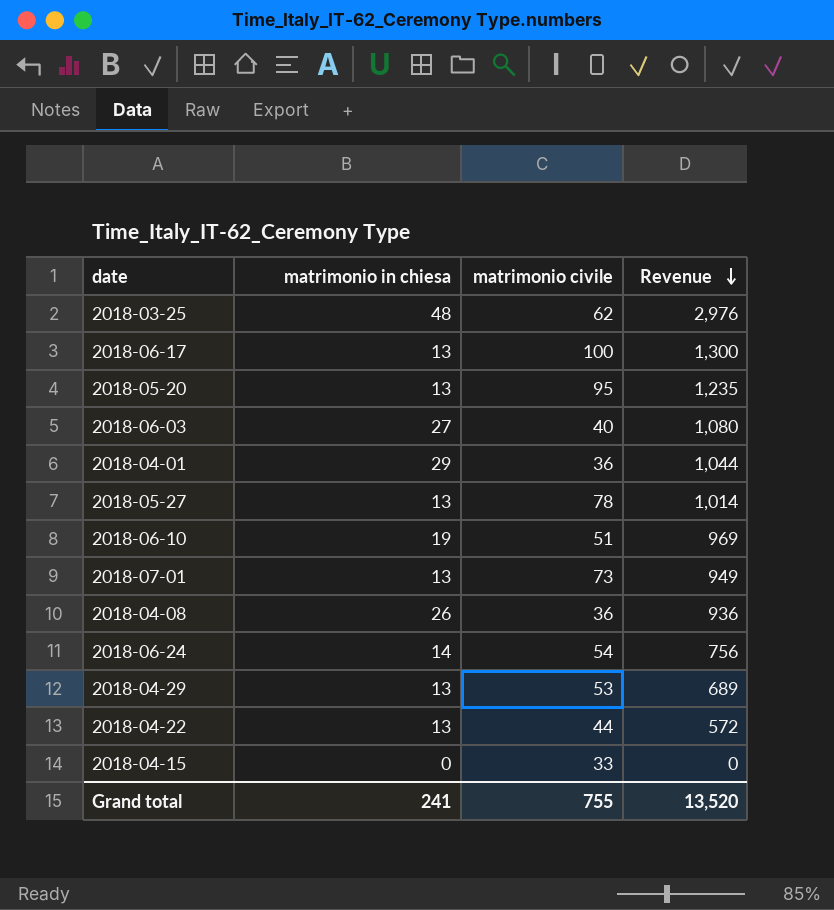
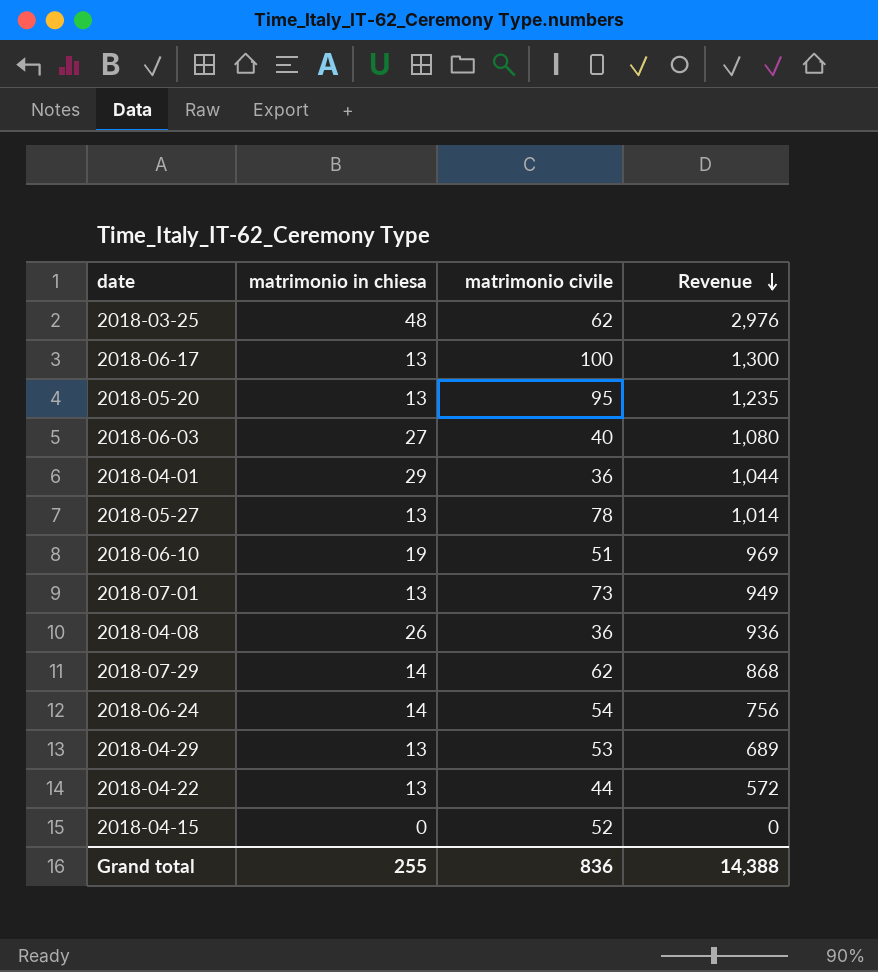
row 2018-07-29: none -> 14 | 62 | 868
2018-04-15 | matrimonio civile: 33 -> 52
Grand total | matrimonio in chiesa: 241 -> 255
Grand total | matrimonio civile: 755 -> 836
Grand total | Revenue: 13,520 -> 14,388

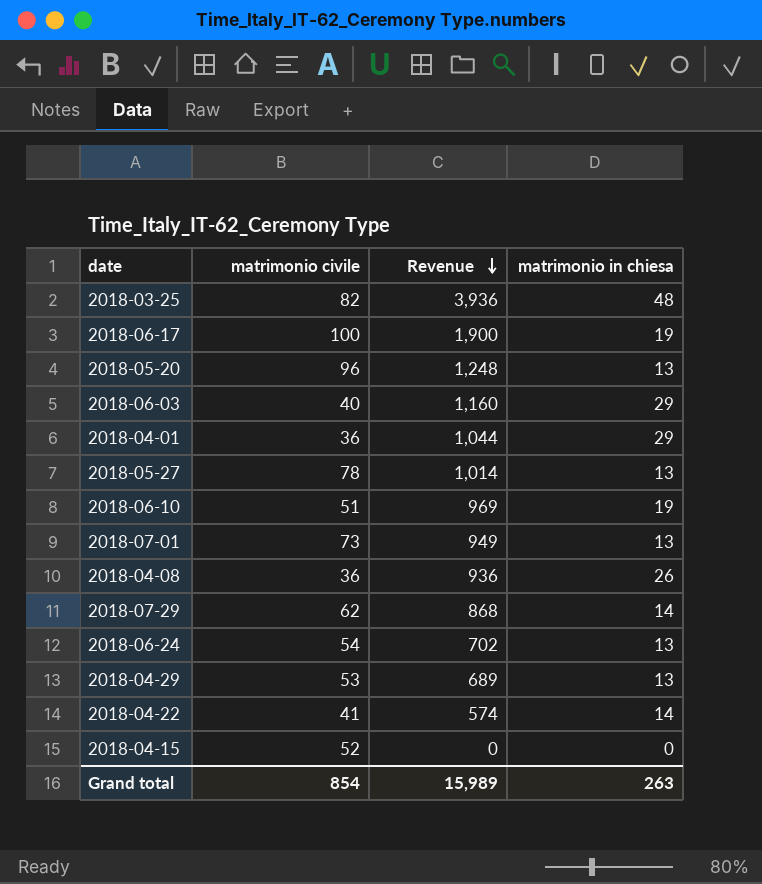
column matrimonio in chiesa | position: 2 -> 4
2018-03-25 | matrimonio civile: 62 -> 82
2018-03-25 | Revenue: 2,976 -> 3,936
2018-06-17 | Revenue: 1,300 -> 1,900
2018-06-17 | matrimonio in chiesa: 13 -> 19
2018-05-20 | matrimonio civile: 95 -> 96
2018-05-20 | Revenue: 1,235 -> 1,248
2018-06-03 | Revenue: 1,080 -> 1,160
2018-06-03 | matrimonio in chiesa: 27 -> 29
2018-06-24 | Revenue: 756 -> 702
2018-06-24 | matrimonio in chiesa: 14 -> 13
2018-04-22 | matrimonio civile: 44 -> 41
2018-04-22 | Revenue: 572 -> 574
2018-04-22 | matrimonio in chiesa: 13 -> 14
Grand total | matrimonio civile: 836 -> 854
Grand total | Revenue: 14,388 -> 15,989
Grand total | matrimonio in chiesa: 255 -> 263

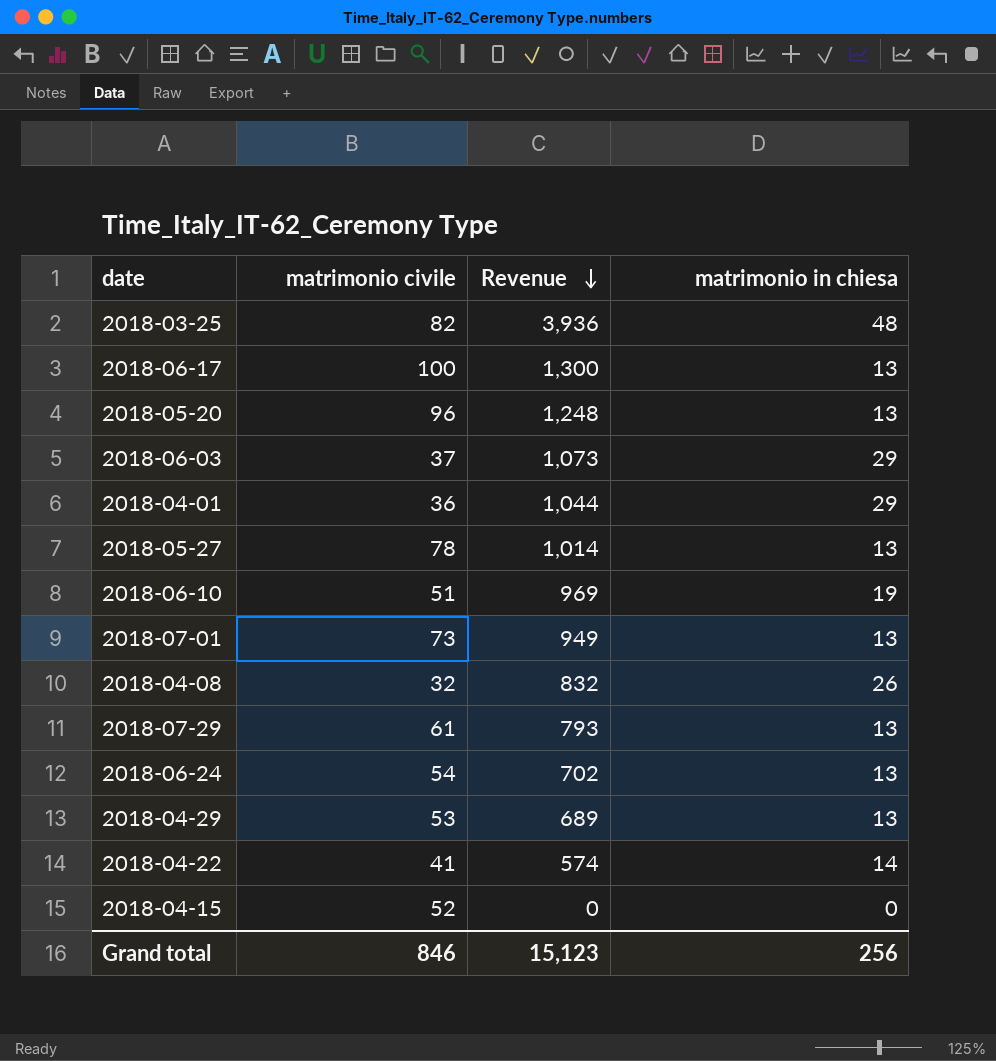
2018-06-17 | Revenue: 1,900 -> 1,300
2018-06-17 | matrimonio in chiesa: 19 -> 13
2018-06-03 | matrimonio civile: 40 -> 37
2018-06-03 | Revenue: 1,160 -> 1,073
2018-04-08 | matrimonio civile: 36 -> 32
2018-04-08 | Revenue: 936 -> 832
2018-07-29 | matrimonio civile: 62 -> 61
2018-07-29 | Revenue: 868 -> 793
2018-07-29 | matrimonio in chiesa: 14 -> 13
Grand total | matrimonio civile: 854 -> 846
Grand total | Revenue: 15,989 -> 15,123
Grand total | matrimonio in chiesa: 263 -> 256

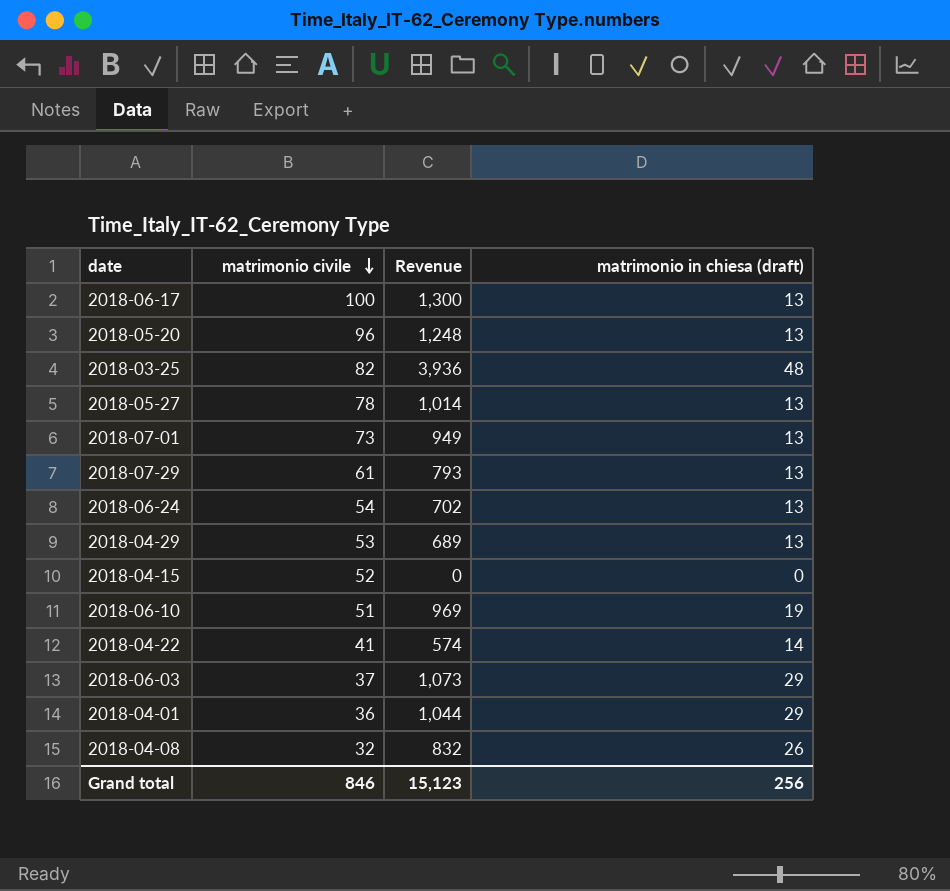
row order: Revenue descending -> matrimonio civile descending
column name: matrimonio in chiesa -> matrimonio in chiesa (draft)

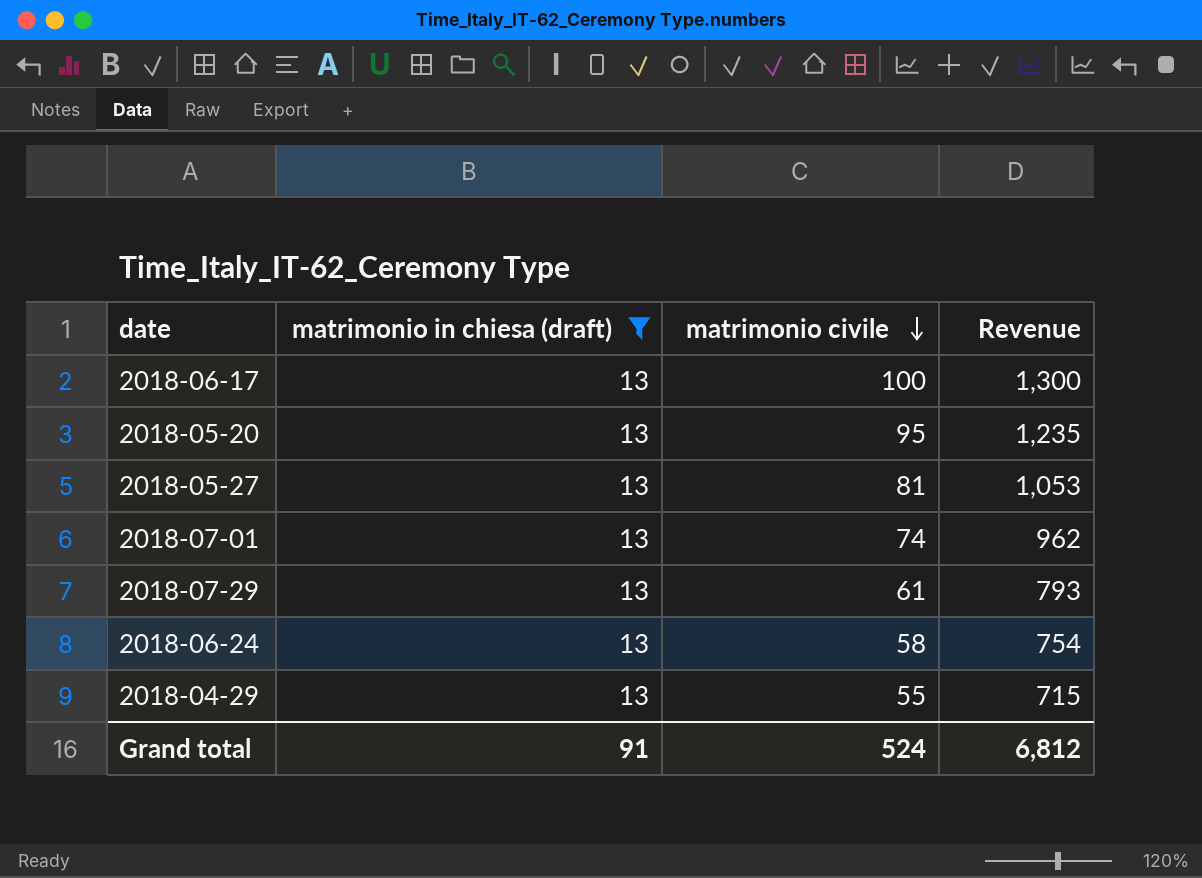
filter: none -> matrimonio in chiesa (draft) = 13
column matrimonio in chiesa (draft) | position: 4 -> 2
2018-05-20 | matrimonio civile: 96 -> 95
2018-05-20 | Revenue: 1,248 -> 1,235
2018-05-27 | matrimonio civile: 78 -> 81
2018-05-27 | Revenue: 1,014 -> 1,053
2018-07-01 | matrimonio civile: 73 -> 74
2018-07-01 | Revenue: 949 -> 962
2018-06-24 | matrimonio civile: 54 -> 58
2018-06-24 | Revenue: 702 -> 754
2018-04-29 | matrimonio civile: 53 -> 55
2018-04-29 | Revenue: 689 -> 715
Grand total | matrimonio in chiesa (draft): 256 -> 91
Grand total | matrimonio civile: 846 -> 524
Grand total | Revenue: 15,123 -> 6,812

